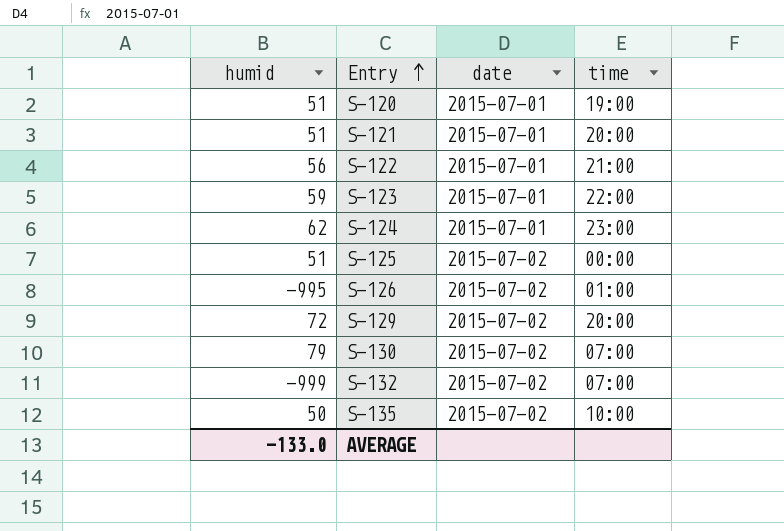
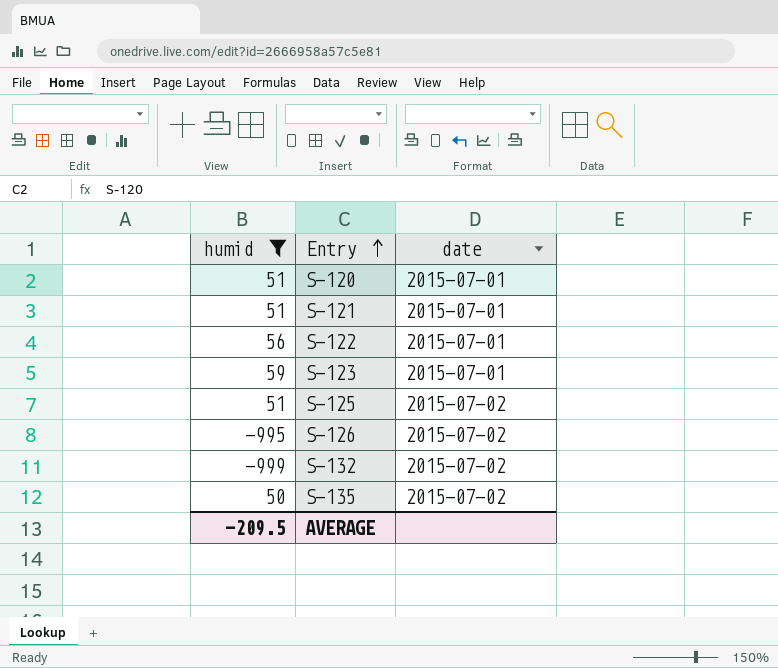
filter: none -> humid <= 59
column time | position: 4 -> none
AVERAGE | humid: -133.0 -> -209.5

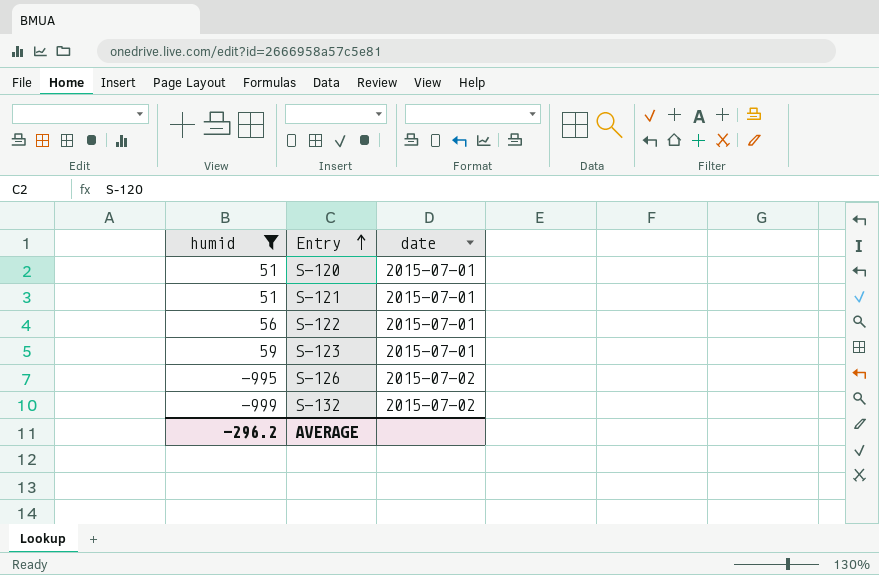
row S-125: 51 | 2015-07-02 -> none
row S-135: 50 | 2015-07-02 -> none
AVERAGE | humid: -209.5 -> -296.2

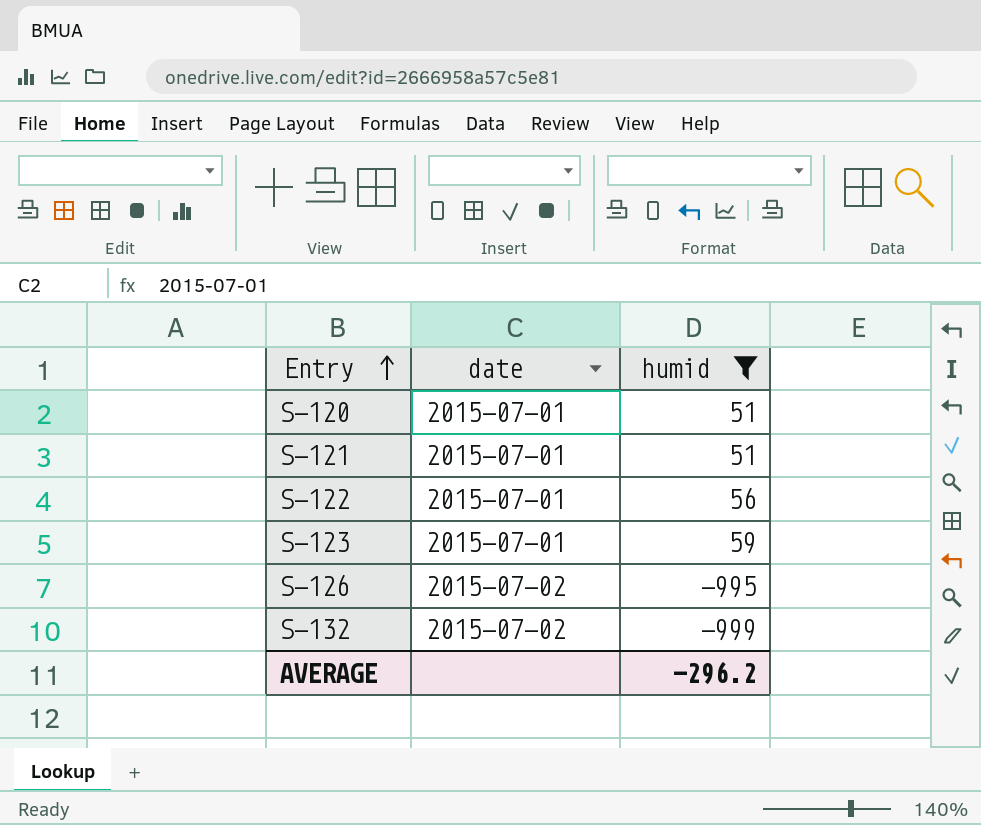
column humid | position: 1 -> 3

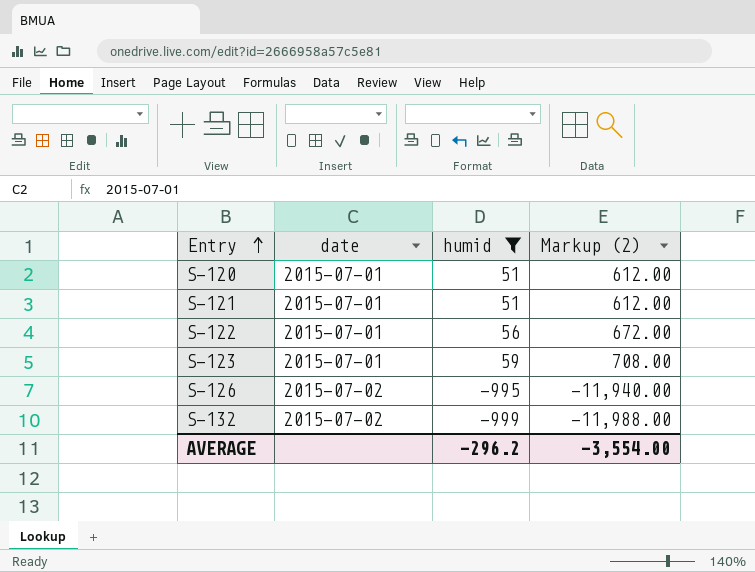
column Markup (2) | formula: none -> [humid] * 12

